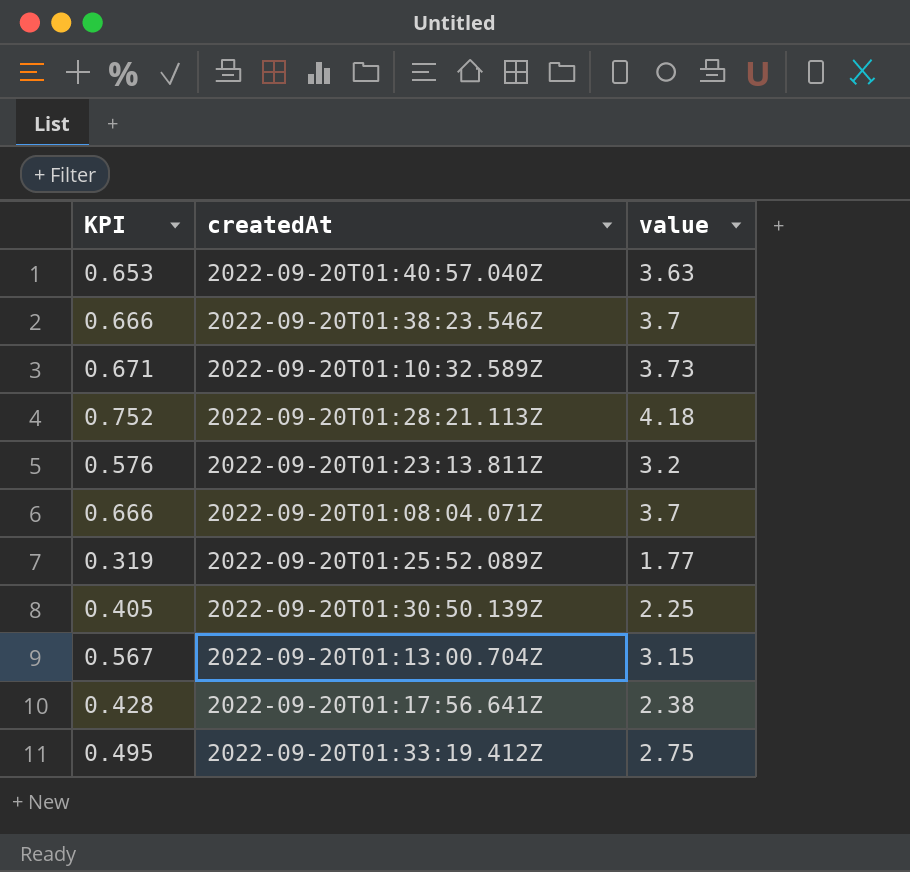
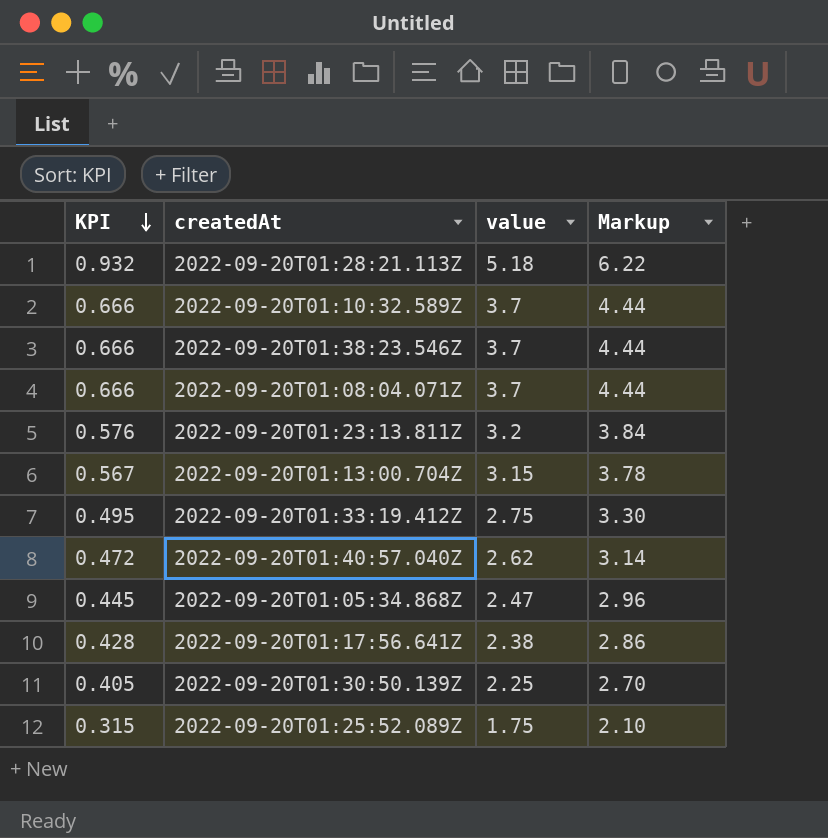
row order: none -> KPI descending
column Markup | formula: none -> [value] * 1.2
2022-09-20T01:28:21.113Z | KPI: 0.752 -> 0.932
2022-09-20T01:28:21.113Z | value: 4.18 -> 5.18
2022-09-20T01:10:32.589Z | KPI: 0.671 -> 0.666
2022-09-20T01:10:32.589Z | value: 3.73 -> 3.7
2022-09-20T01:40:57.040Z | KPI: 0.653 -> 0.472
2022-09-20T01:40:57.040Z | value: 3.63 -> 2.62
row 2022-09-20T01:05:34.868Z: none -> 0.445 | 2.47 | 2.96
2022-09-20T01:25:52.089Z | KPI: 0.319 -> 0.315
2022-09-20T01:25:52.089Z | value: 1.77 -> 1.75

